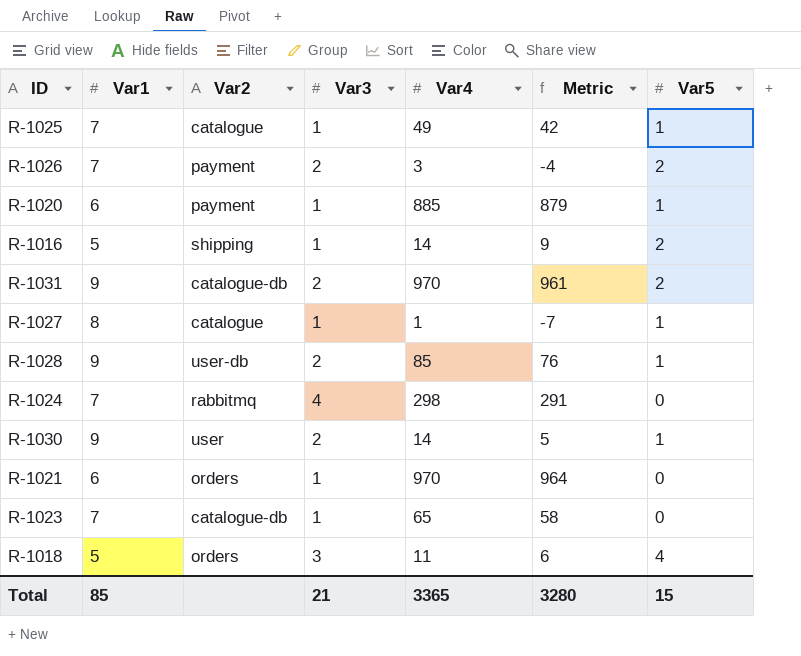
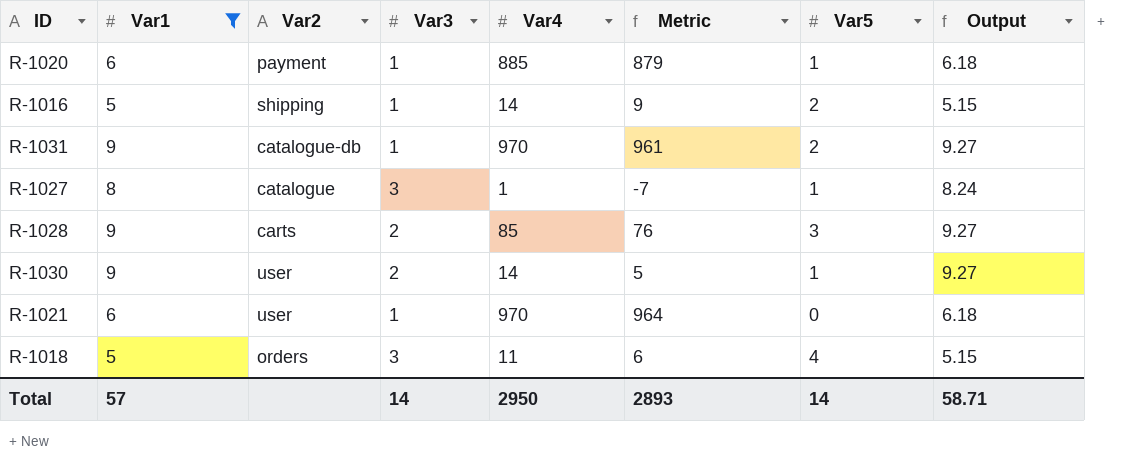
filter: none -> Var1 != 7
column Output | formula: none -> [Var1] * 1.03
R-1031 | Var3: 2 -> 1
R-1027 | Var3: 1 -> 3
R-1028 | Var2: user-db -> carts
R-1028 | Var5: 1 -> 3
R-1021 | Var2: orders -> user
Total | Var1: 85 -> 57
Total | Var3: 21 -> 14
Total | Var4: 3365 -> 2950
Total | Metric: 3280 -> 2893
Total | Var5: 15 -> 14

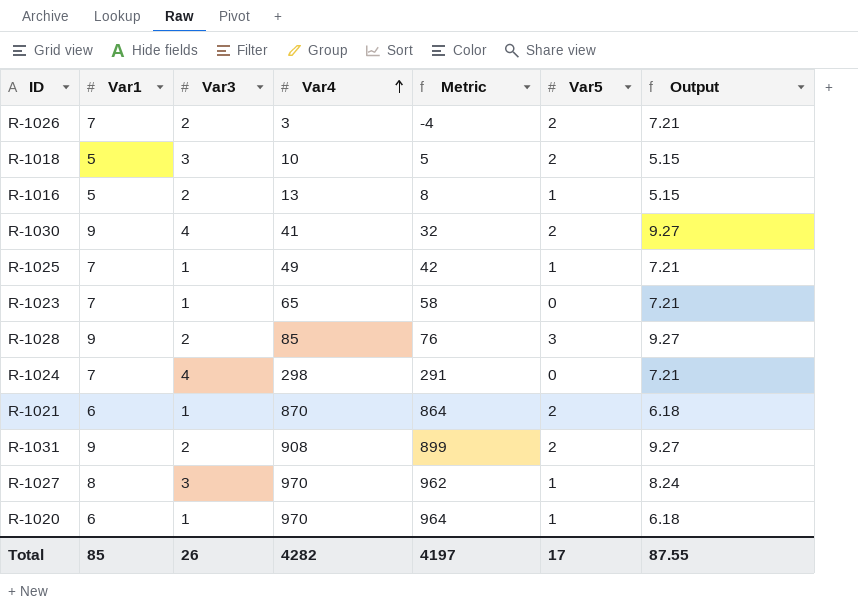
filter: Var1 != 7 -> none
row order: none -> Var4 ascending
column Var2 | position: 3 -> none
R-1018 | Var4: 11 -> 10
R-1018 | Metric: 6 -> 5
R-1018 | Var5: 4 -> 2
R-1016 | Var3: 1 -> 2
R-1016 | Var4: 14 -> 13
R-1016 | Metric: 9 -> 8
R-1016 | Var5: 2 -> 1
R-1030 | Var3: 2 -> 4
R-1030 | Var4: 14 -> 41
R-1030 | Metric: 5 -> 32
R-1030 | Var5: 1 -> 2
R-1021 | Var4: 970 -> 870
R-1021 | Metric: 964 -> 864
R-1021 | Var5: 0 -> 2
R-1031 | Var3: 1 -> 2
R-1031 | Var4: 970 -> 908
R-1031 | Metric: 961 -> 899
R-1027 | Var4: 1 -> 970
R-1027 | Metric: -7 -> 962
R-1020 | Var4: 885 -> 970
R-1020 | Metric: 879 -> 964
Total | Var1: 57 -> 85
Total | Var3: 14 -> 26
Total | Var4: 2950 -> 4282
Total | Metric: 2893 -> 4197
Total | Var5: 14 -> 17
Total | Output: 58.71 -> 87.55

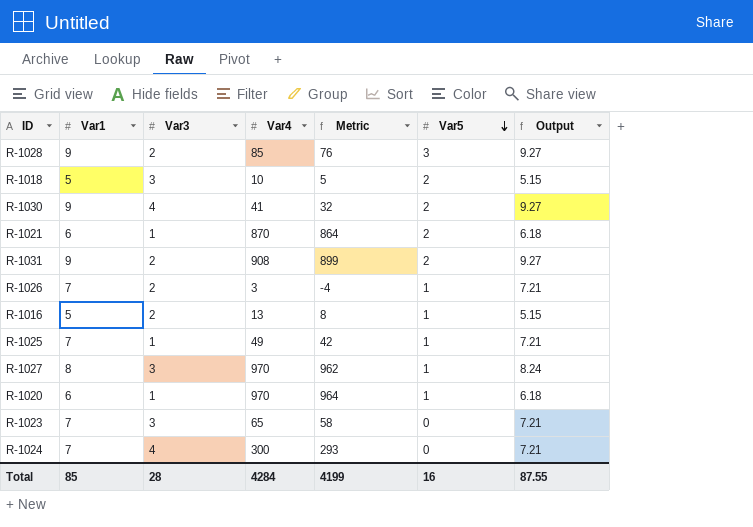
row order: Var4 ascending -> Var5 descending
R-1026 | Var5: 2 -> 1
R-1023 | Var3: 1 -> 3
R-1024 | Var4: 298 -> 300
R-1024 | Metric: 291 -> 293
Total | Var3: 26 -> 28
Total | Var4: 4282 -> 4284
Total | Metric: 4197 -> 4199
Total | Var5: 17 -> 16

